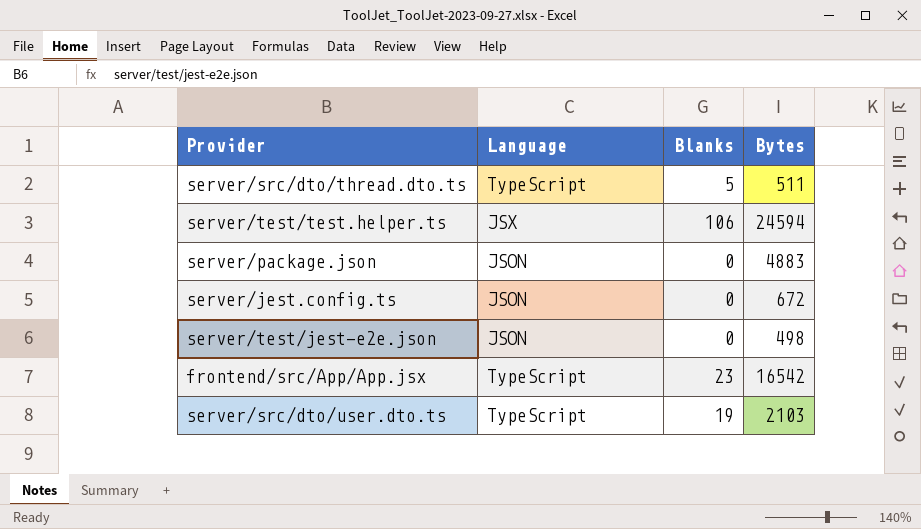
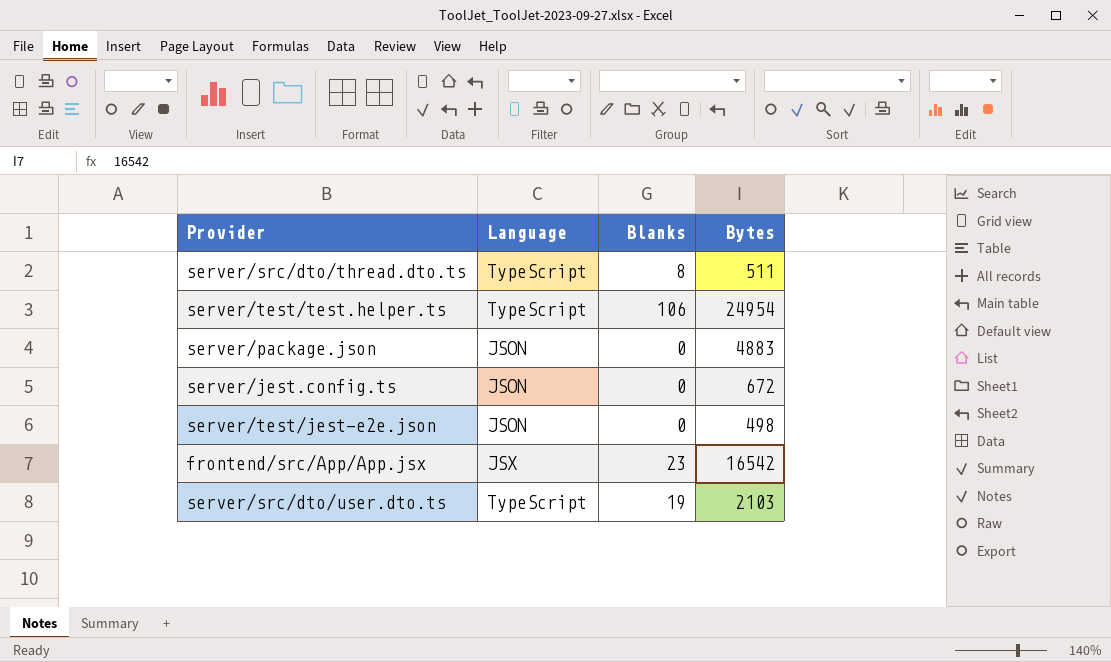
server/src/dto/thread.dto.ts | Blanks: 5 -> 8
server/test/test.helper.ts | Language: JSX -> TypeScript
server/test/test.helper.ts | Bytes: 24594 -> 24954
frontend/src/App/App.jsx | Language: TypeScript -> JSX

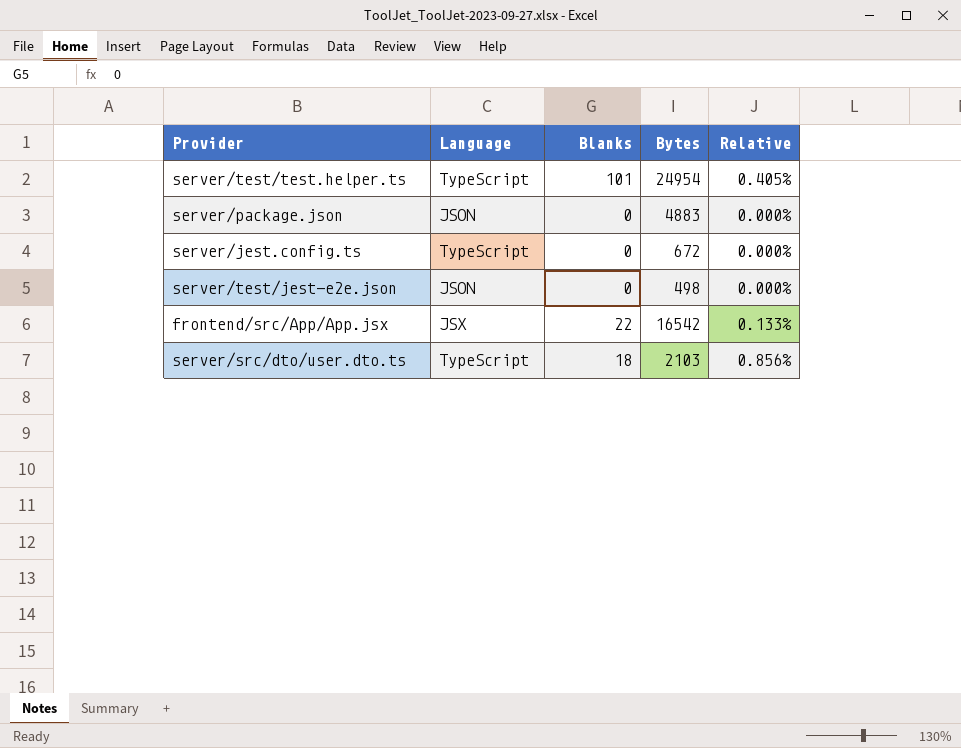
column Relative | formula: none -> [Blanks] / [Bytes]
row server/src/dto/thread.dto.ts: TypeScript | 8 | 511 -> none
server/test/test.helper.ts | Blanks: 106 -> 101
server/jest.config.ts | Language: JSON -> TypeScript
frontend/src/App/App.jsx | Blanks: 23 -> 22
server/src/dto/user.dto.ts | Blanks: 19 -> 18

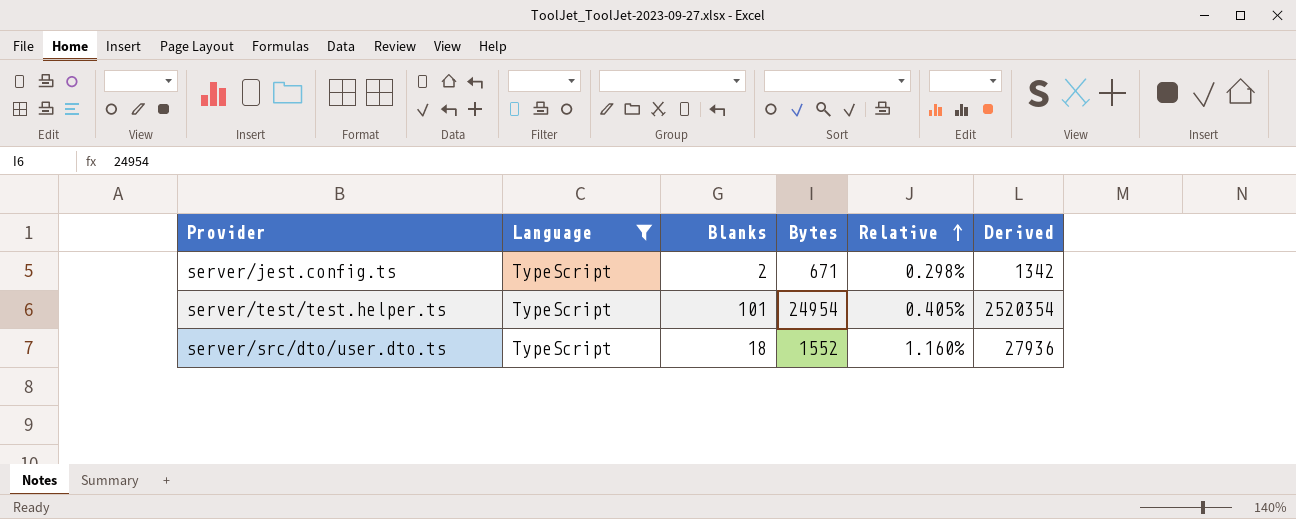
filter: none -> Language = TypeScript
row order: none -> Relative ascending
column Derived | formula: none -> [Blanks] * [Bytes]
server/jest.config.ts | Blanks: 0 -> 2
server/jest.config.ts | Bytes: 672 -> 671
server/jest.config.ts | Relative: 0.000% -> 0.298%
server/src/dto/user.dto.ts | Bytes: 2103 -> 1552
server/src/dto/user.dto.ts | Relative: 0.856% -> 1.160%

